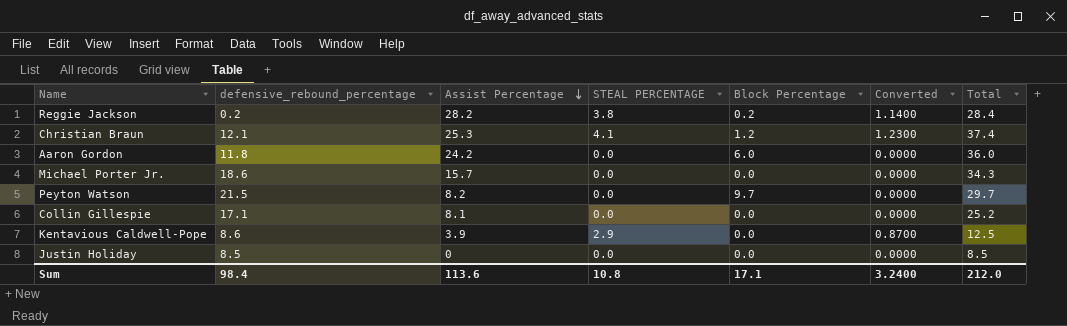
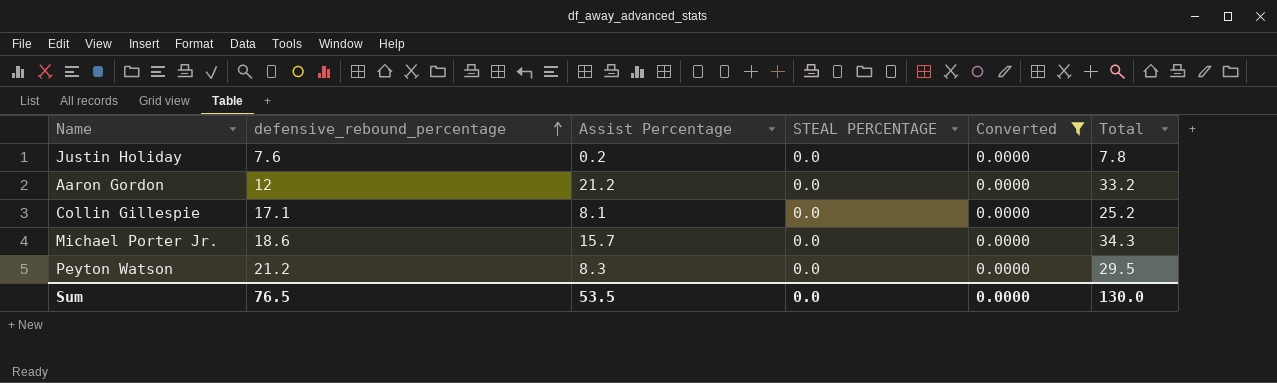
filter: none -> Converted = 0.0000
row order: Assist Percentage descending -> defensive_rebound_percentage ascending
column Block Percentage | position: 5 -> none
Justin Holiday | defensive_rebound_percentage: 8.5 -> 7.6
Justin Holiday | Assist Percentage: 0 -> 0.2
Justin Holiday | Total: 8.5 -> 7.8
Aaron Gordon | defensive_rebound_percentage: 11.8 -> 12
Aaron Gordon | Assist Percentage: 24.2 -> 21.2
Aaron Gordon | Total: 36.0 -> 33.2
Peyton Watson | defensive_rebound_percentage: 21.5 -> 21.2
Peyton Watson | Assist Percentage: 8.2 -> 8.3
Peyton Watson | Total: 29.7 -> 29.5
Sum | defensive_rebound_percentage: 98.4 -> 76.5
Sum | Assist Percentage: 113.6 -> 53.5
Sum | STEAL PERCENTAGE: 10.8 -> 0.0
Sum | Converted: 3.2400 -> 0.0000
Sum | Total: 212.0 -> 130.0

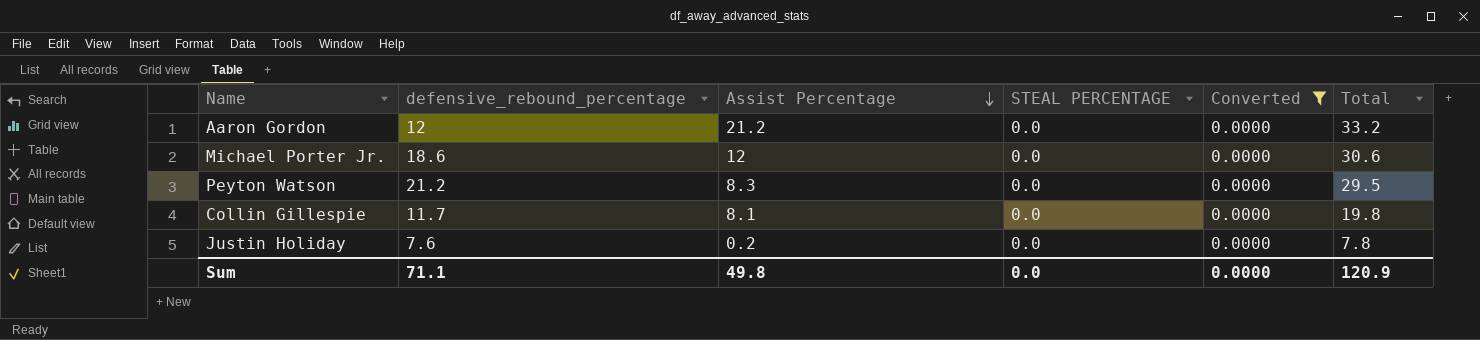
row order: defensive_rebound_percentage ascending -> Assist Percentage descending
Michael Porter Jr. | Assist Percentage: 15.7 -> 12
Michael Porter Jr. | Total: 34.3 -> 30.6
Collin Gillespie | defensive_rebound_percentage: 17.1 -> 11.7
Collin Gillespie | Total: 25.2 -> 19.8
Sum | defensive_rebound_percentage: 76.5 -> 71.1
Sum | Assist Percentage: 53.5 -> 49.8
Sum | Total: 130.0 -> 120.9

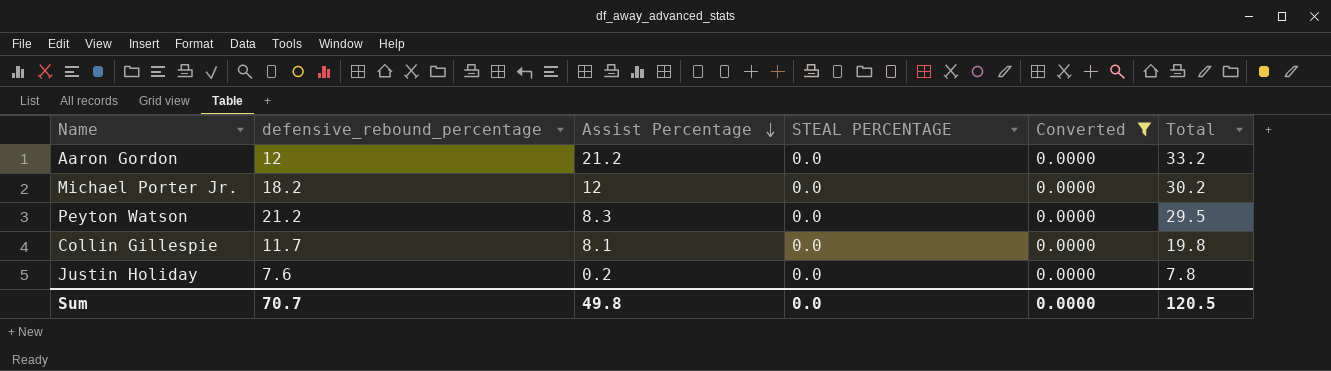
Michael Porter Jr. | defensive_rebound_percentage: 18.6 -> 18.2
Michael Porter Jr. | Total: 30.6 -> 30.2
Sum | defensive_rebound_percentage: 71.1 -> 70.7
Sum | Total: 120.9 -> 120.5

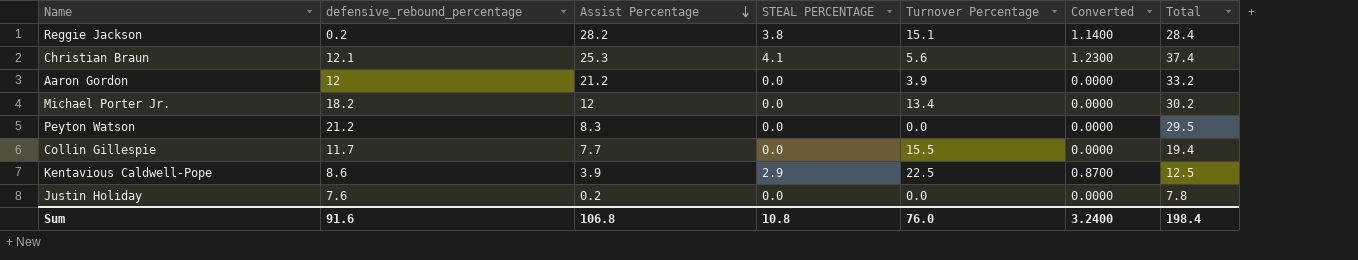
filter: Converted = 0.0000 -> none
column Turnover Percentage | position: none -> 5
Collin Gillespie | Assist Percentage: 8.1 -> 7.7
Collin Gillespie | Total: 19.8 -> 19.4
Sum | defensive_rebound_percentage: 70.7 -> 91.6
Sum | Assist Percentage: 49.8 -> 106.8
Sum | STEAL PERCENTAGE: 0.0 -> 10.8
Sum | Converted: 0.0000 -> 3.2400
Sum | Total: 120.5 -> 198.4

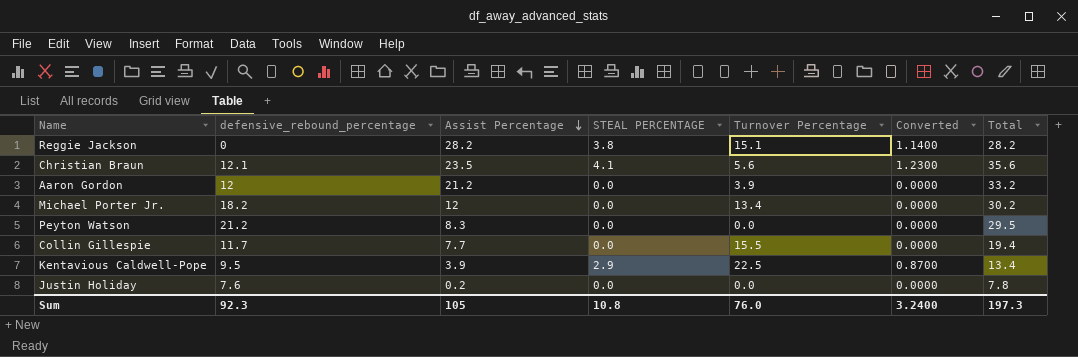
Reggie Jackson | defensive_rebound_percentage: 0.2 -> 0
Reggie Jackson | Total: 28.4 -> 28.2
Christian Braun | Assist Percentage: 25.3 -> 23.5
Christian Braun | Total: 37.4 -> 35.6
Kentavious Caldwell-Pope | defensive_rebound_percentage: 8.6 -> 9.5
Kentavious Caldwell-Pope | Total: 12.5 -> 13.4
Sum | defensive_rebound_percentage: 91.6 -> 92.3
Sum | Assist Percentage: 106.8 -> 105
Sum | Total: 198.4 -> 197.3

